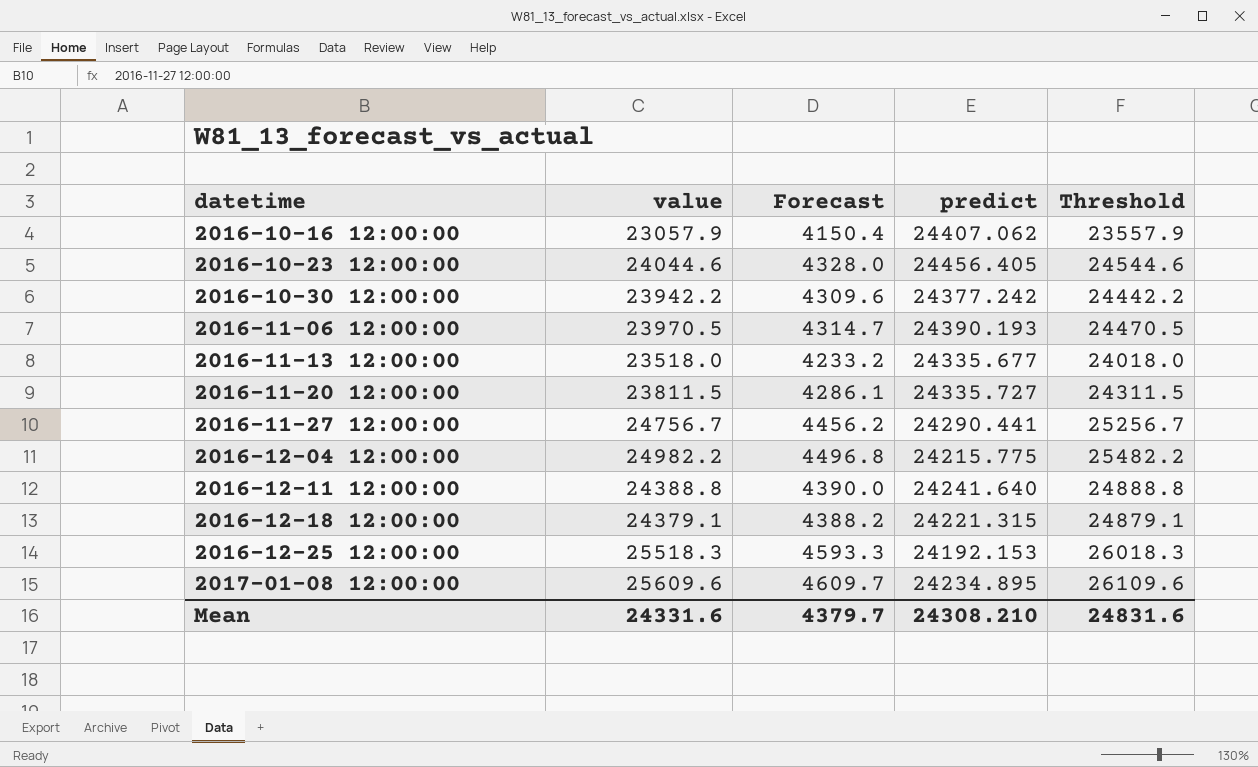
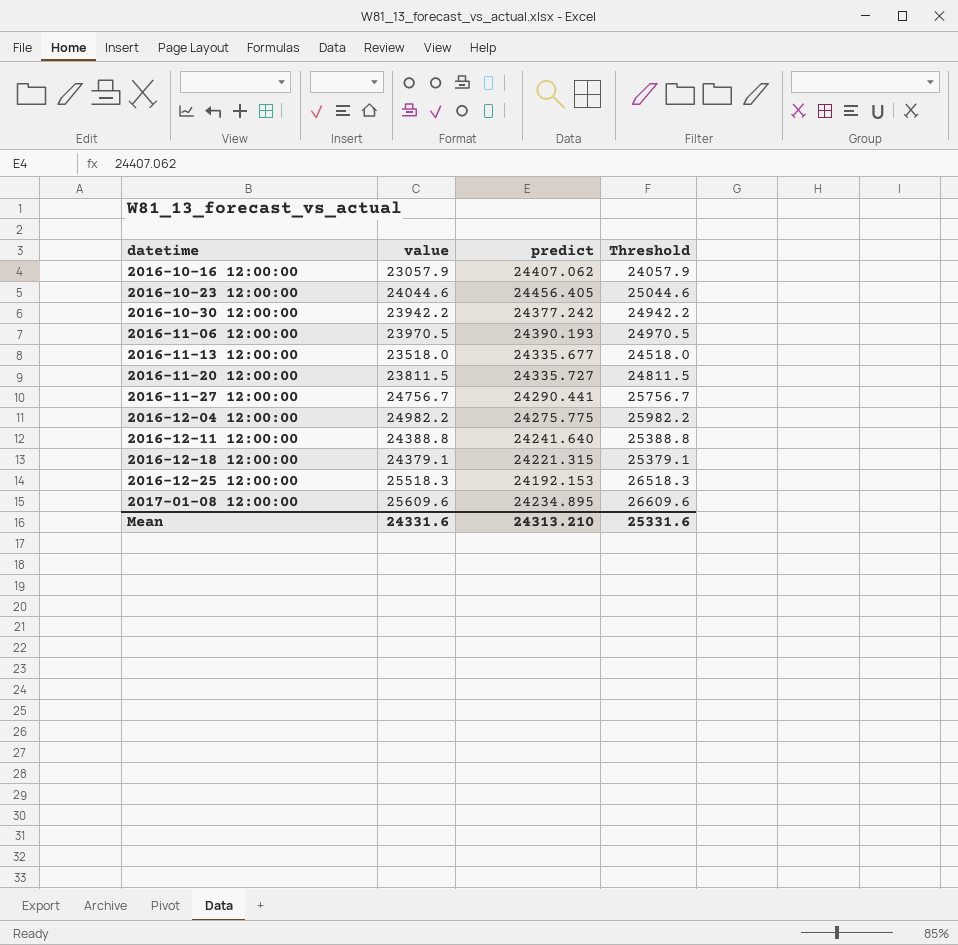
column Forecast | formula: [value] * 0.18 -> none
column Threshold | formula: [value] + 500 -> [value] + 1000
2016-12-04 12:00:00 | predict: 24215.775 -> 24275.775
Mean | predict: 24308.210 -> 24313.210
Mean | Threshold: 24831.6 -> 25331.6

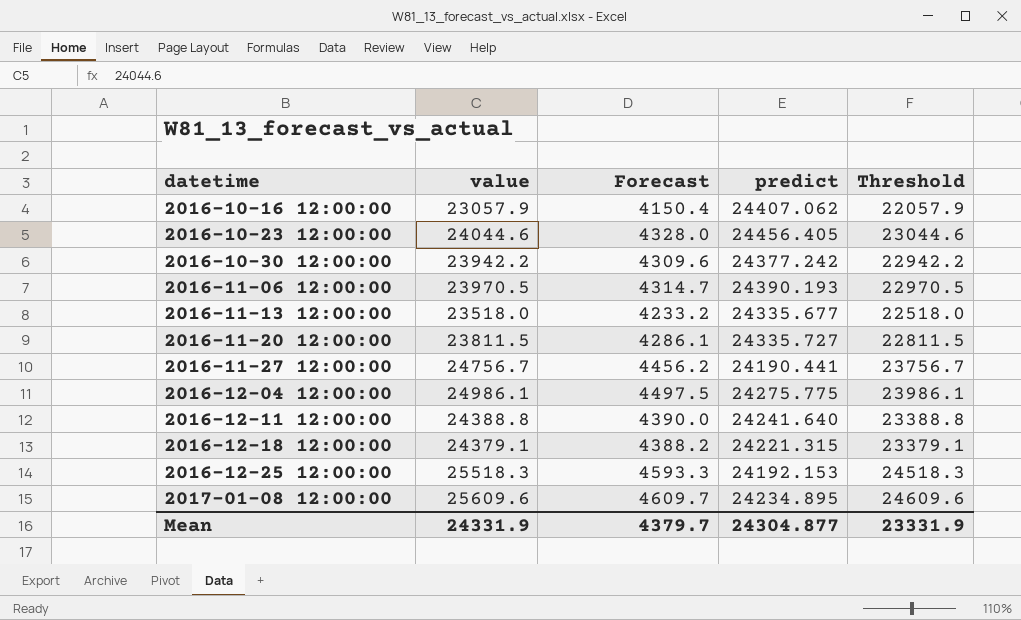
column Forecast | formula: none -> [value] * 0.18
column Threshold | formula: [value] + 1000 -> [value] - 1000
2016-11-27 12:00:00 | predict: 24290.441 -> 24190.441
2016-12-04 12:00:00 | value: 24982.2 -> 24986.1
Mean | value: 24331.6 -> 24331.9
Mean | predict: 24313.210 -> 24304.877
Mean | Threshold: 25331.6 -> 23331.9

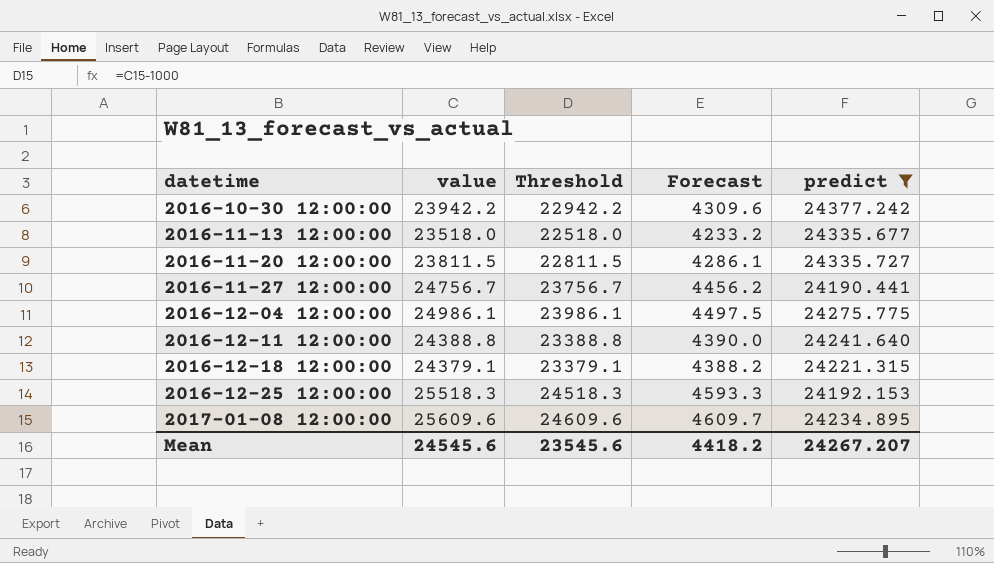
filter: none -> predict <= 24377.242
column Threshold | position: 5 -> 3
Mean | value: 24331.9 -> 24545.6
Mean | Threshold: 23331.9 -> 23545.6
Mean | Forecast: 4379.7 -> 4418.2
Mean | predict: 24304.877 -> 24267.207

